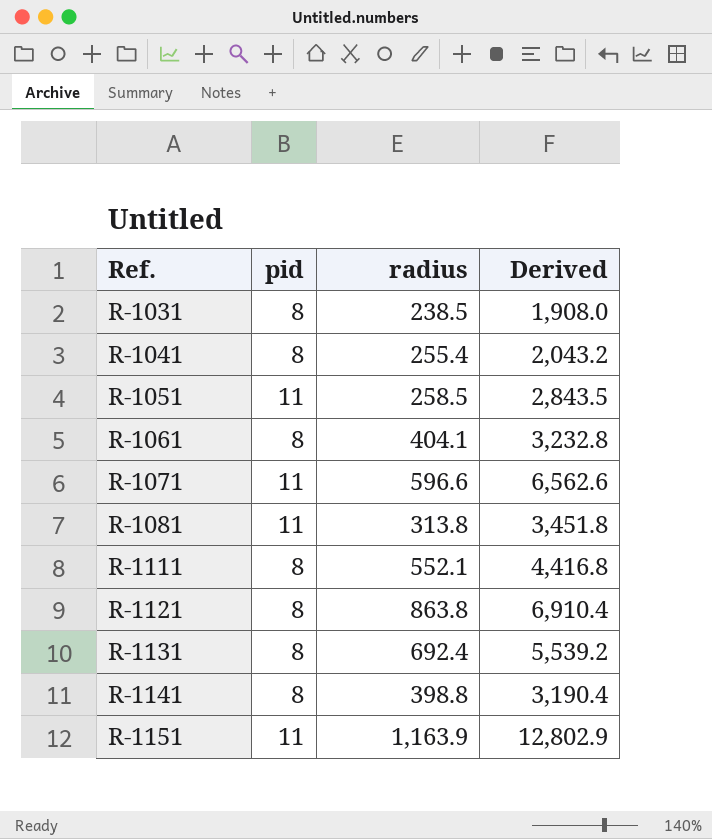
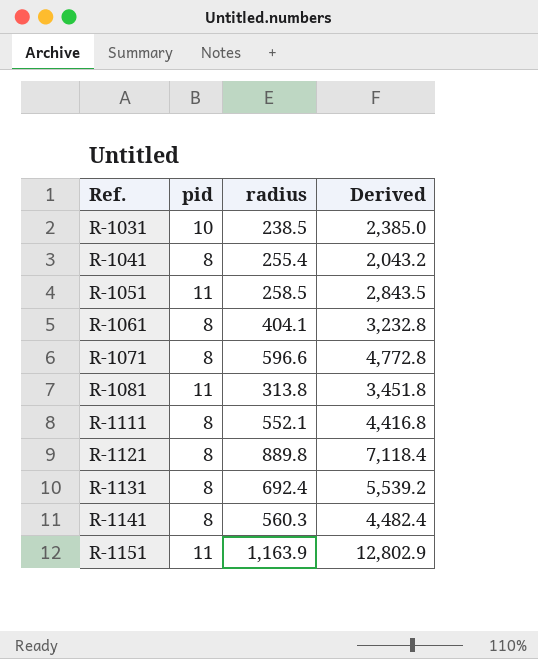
R-1031 | pid: 8 -> 10
R-1031 | Derived: 1,908.0 -> 2,385.0
R-1071 | pid: 11 -> 8
R-1071 | Derived: 6,562.6 -> 4,772.8
R-1121 | radius: 863.8 -> 889.8
R-1121 | Derived: 6,910.4 -> 7,118.4
R-1141 | radius: 398.8 -> 560.3
R-1141 | Derived: 3,190.4 -> 4,482.4

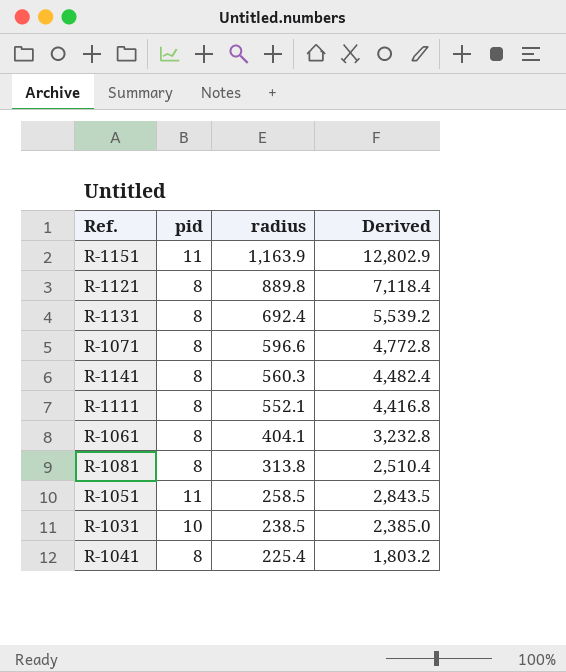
row order: Ref. ascending -> radius descending
R-1081 | pid: 11 -> 8
R-1081 | Derived: 3,451.8 -> 2,510.4
R-1041 | radius: 255.4 -> 225.4
R-1041 | Derived: 2,043.2 -> 1,803.2

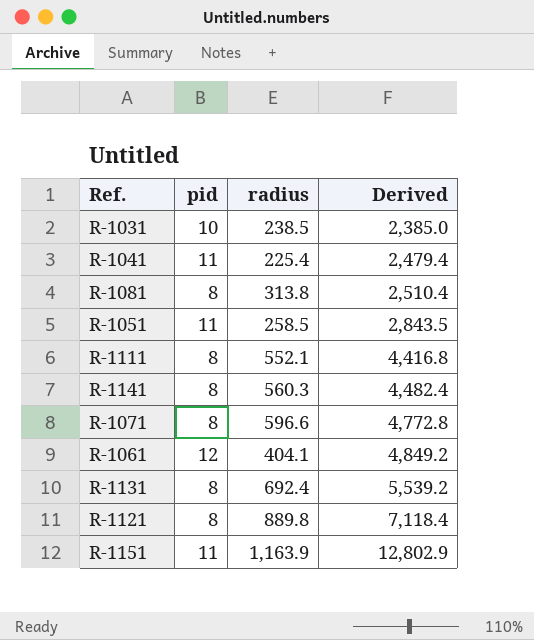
row order: radius descending -> Derived ascending
R-1041 | pid: 8 -> 11
R-1041 | Derived: 1,803.2 -> 2,479.4
R-1061 | pid: 8 -> 12
R-1061 | Derived: 3,232.8 -> 4,849.2

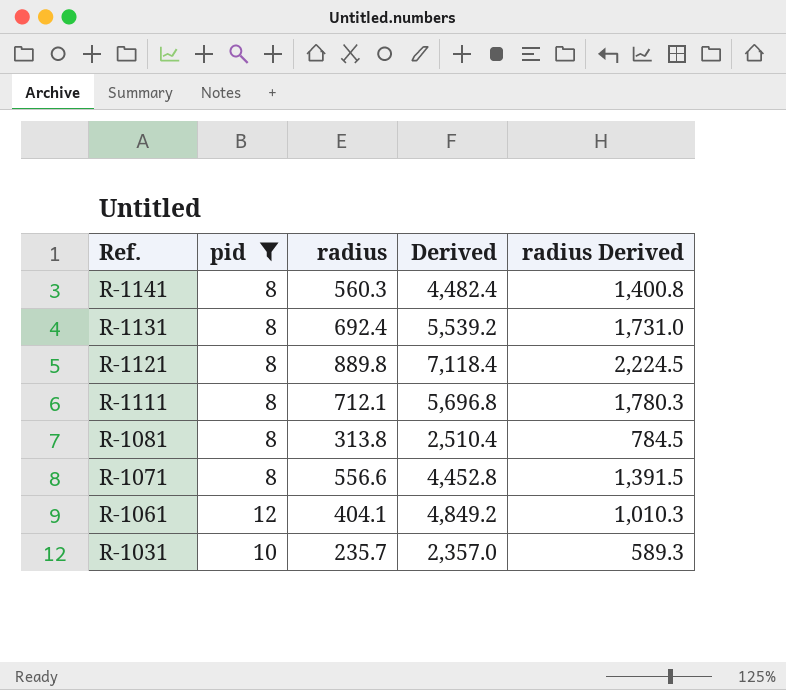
filter: none -> pid != 11
row order: Derived ascending -> Ref. descending
column radius Derived | formula: none -> [radius] * 2.5
R-1111 | radius: 552.1 -> 712.1
R-1111 | Derived: 4,416.8 -> 5,696.8
R-1071 | radius: 596.6 -> 556.6
R-1071 | Derived: 4,772.8 -> 4,452.8
R-1031 | radius: 238.5 -> 235.7
R-1031 | Derived: 2,385.0 -> 2,357.0

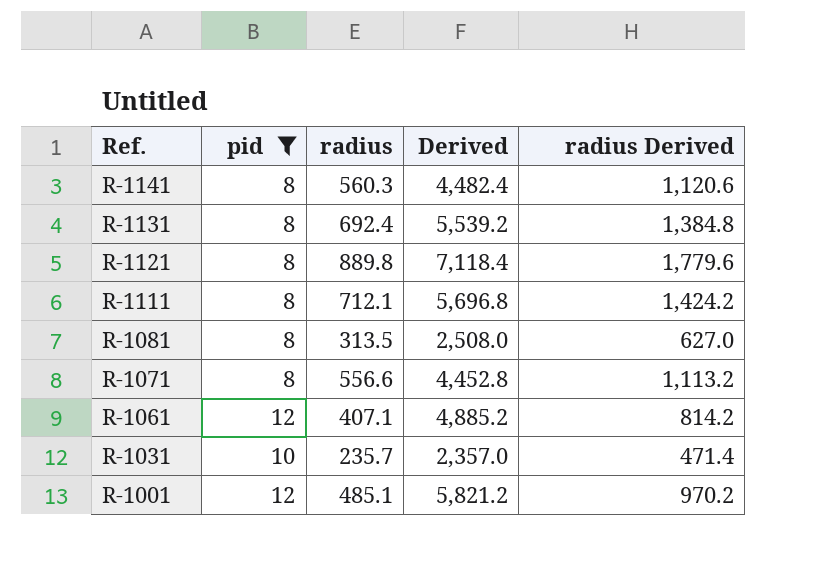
column radius Derived | formula: [radius] * 2.5 -> [radius] * 2
R-1081 | radius: 313.8 -> 313.5
R-1081 | Derived: 2,510.4 -> 2,508.0
R-1061 | radius: 404.1 -> 407.1
R-1061 | Derived: 4,849.2 -> 4,885.2
row R-1001: none -> 12 | 485.1 | 5,821.2 | 970.2

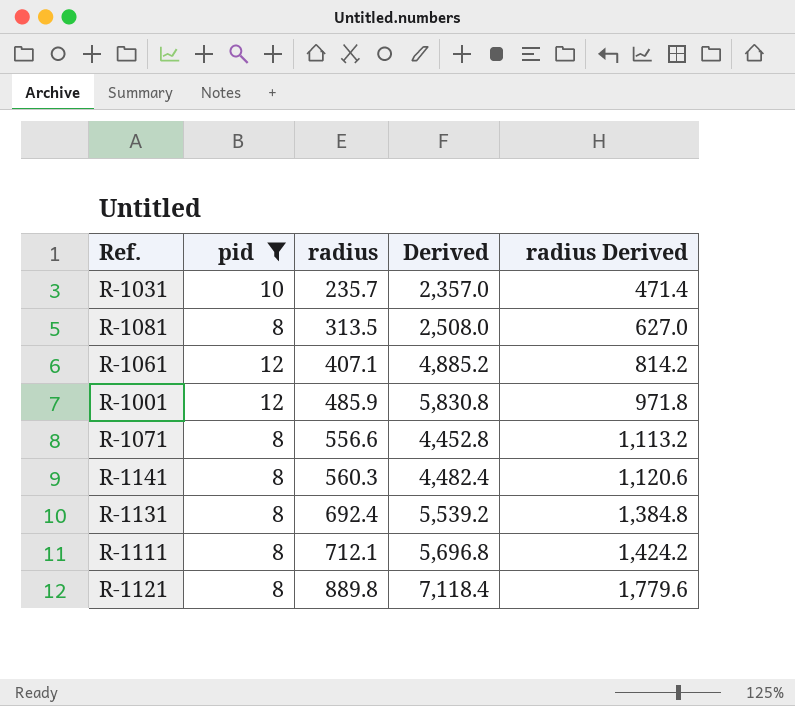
row order: Ref. descending -> radius ascending
R-1001 | radius: 485.1 -> 485.9
R-1001 | Derived: 5,821.2 -> 5,830.8
R-1001 | radius Derived: 970.2 -> 971.8

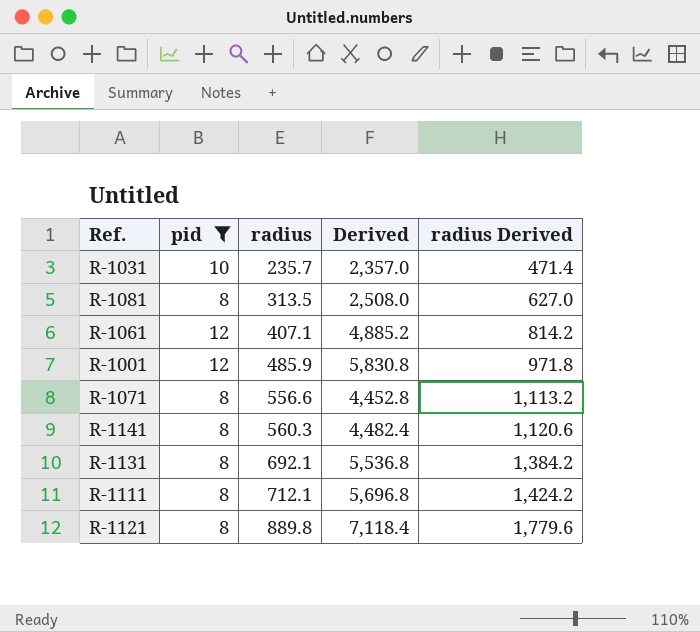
R-1131 | radius: 692.4 -> 692.1
R-1131 | Derived: 5,539.2 -> 5,536.8
R-1131 | radius Derived: 1,384.8 -> 1,384.2

